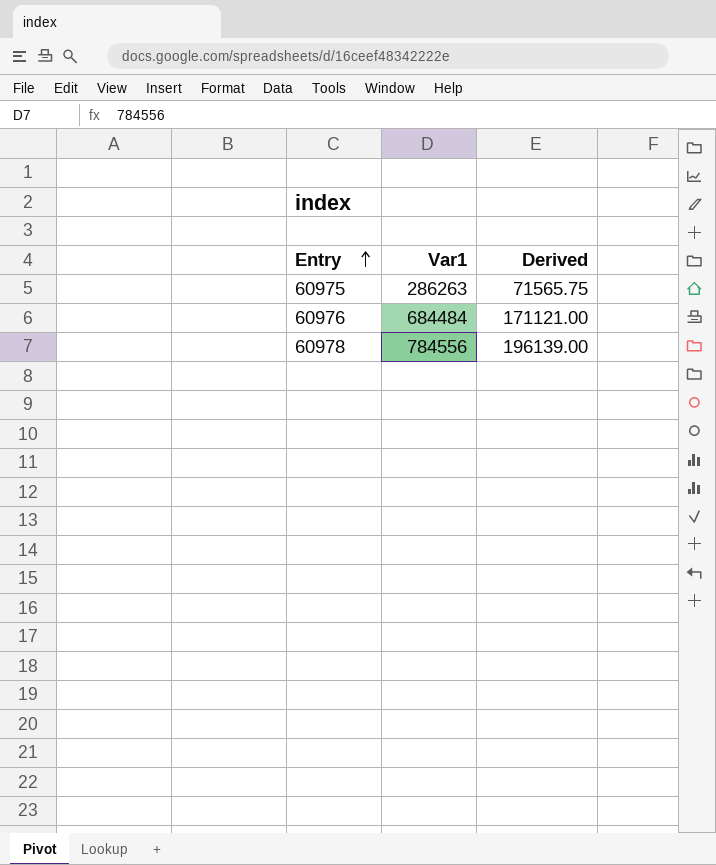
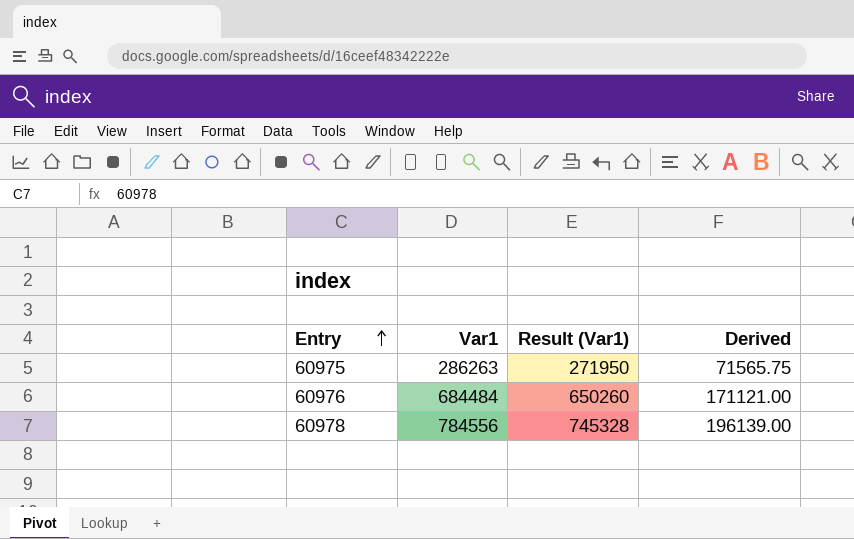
column Result (Var1) | formula: none -> [Var1] * 0.95

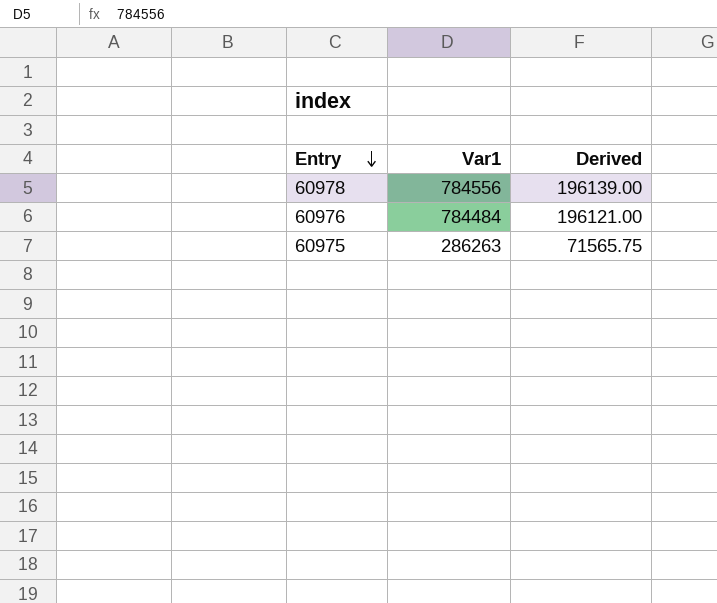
row order: Entry ascending -> Entry descending
column Result (Var1) | formula: [Var1] * 0.95 -> none
60976 | Var1: 684484 -> 784484
60976 | Derived: 171121.00 -> 196121.00

